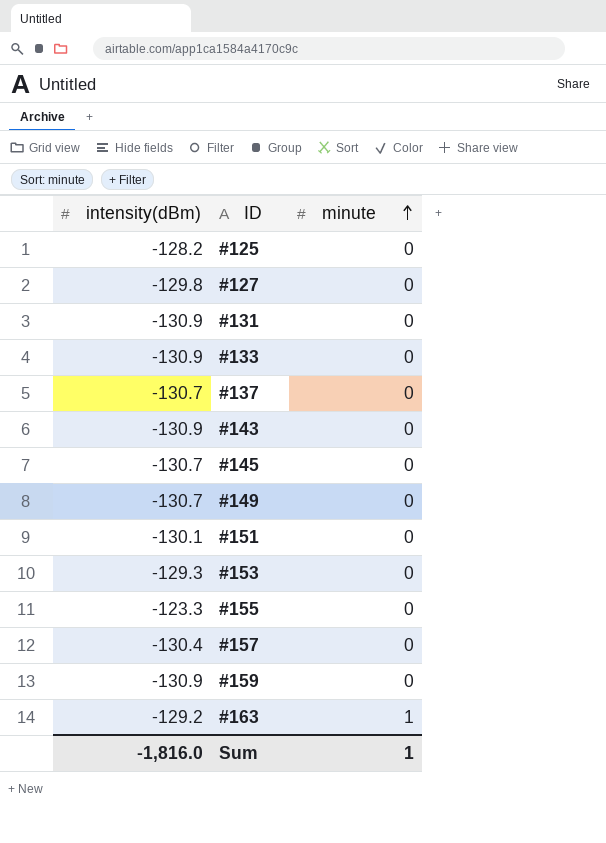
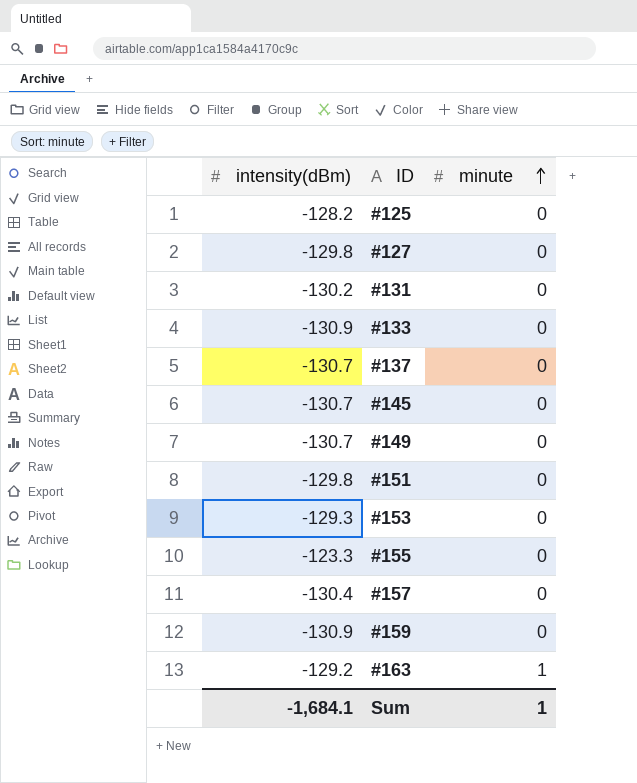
row #143: -130.9 | 0 -> none
#131 | intensity(dBm): -130.9 -> -130.2
#151 | intensity(dBm): -130.1 -> -129.8
Sum | intensity(dBm): -1,816.0 -> -1,684.1

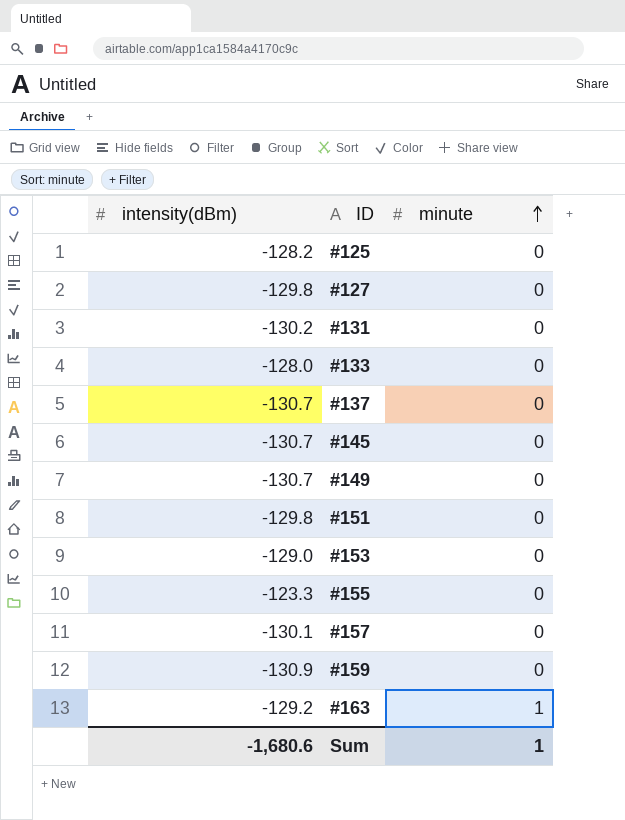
#133 | intensity(dBm): -130.9 -> -128.0
#153 | intensity(dBm): -129.3 -> -129.0
#157 | intensity(dBm): -130.4 -> -130.1
Sum | intensity(dBm): -1,684.1 -> -1,680.6

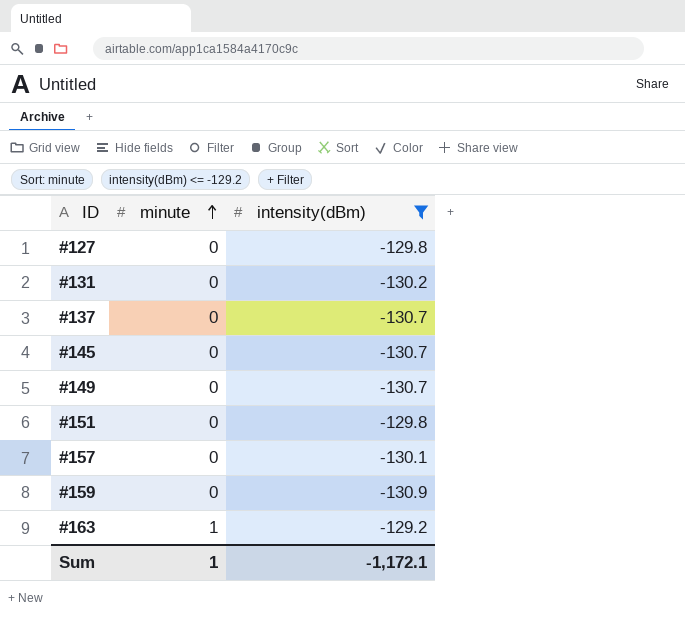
filter: none -> intensity(dBm) <= -129.2
column intensity(dBm) | position: 1 -> 3
Sum | intensity(dBm): -1,680.6 -> -1,172.1

